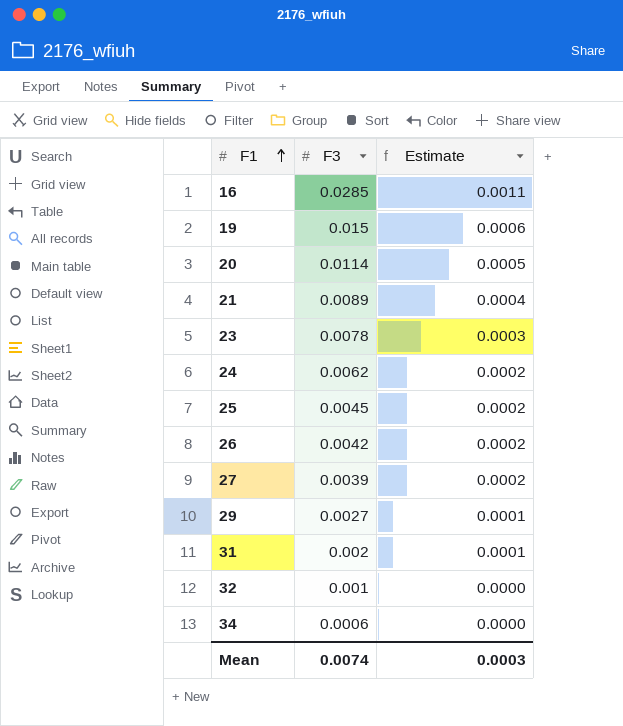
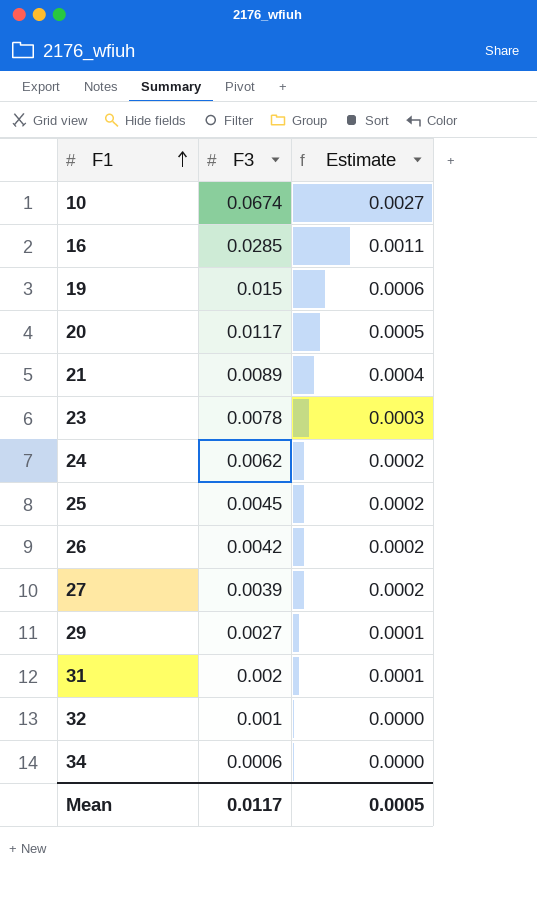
row 10: none -> 0.0674 | 0.0027
20 | F3: 0.0114 -> 0.0117
Mean | F3: 0.0074 -> 0.0117
Mean | Estimate: 0.0003 -> 0.0005

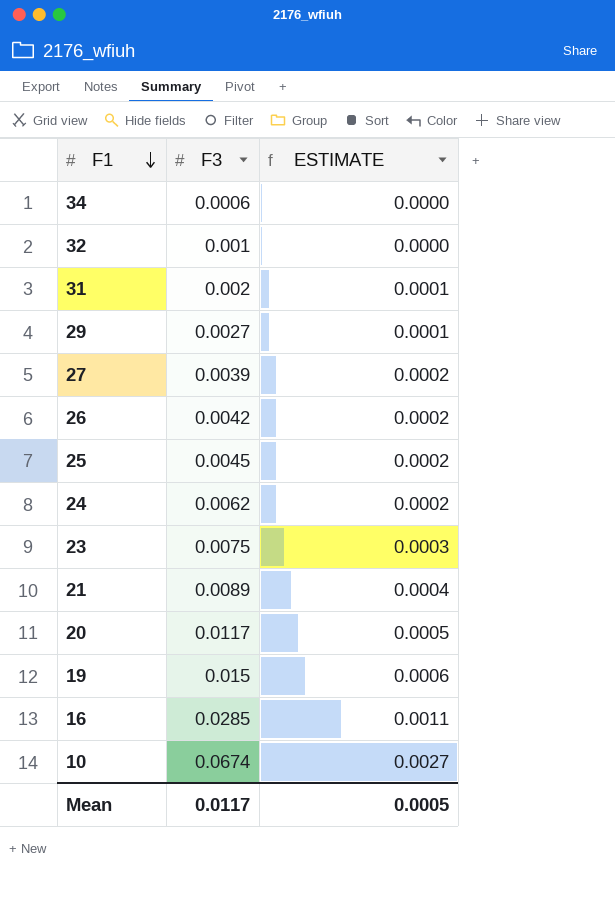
row order: F1 ascending -> F1 descending
column name: Estimate -> ESTIMATE
23 | F3: 0.0078 -> 0.0075

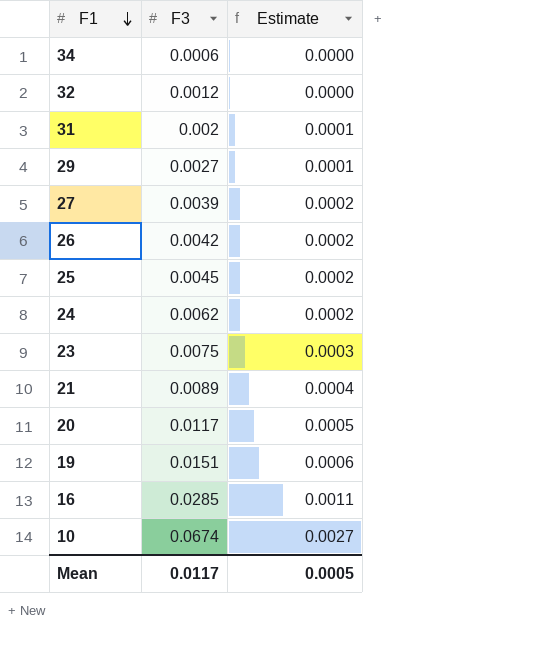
column name: ESTIMATE -> Estimate
32 | F3: 0.001 -> 0.0012
19 | F3: 0.015 -> 0.0151

